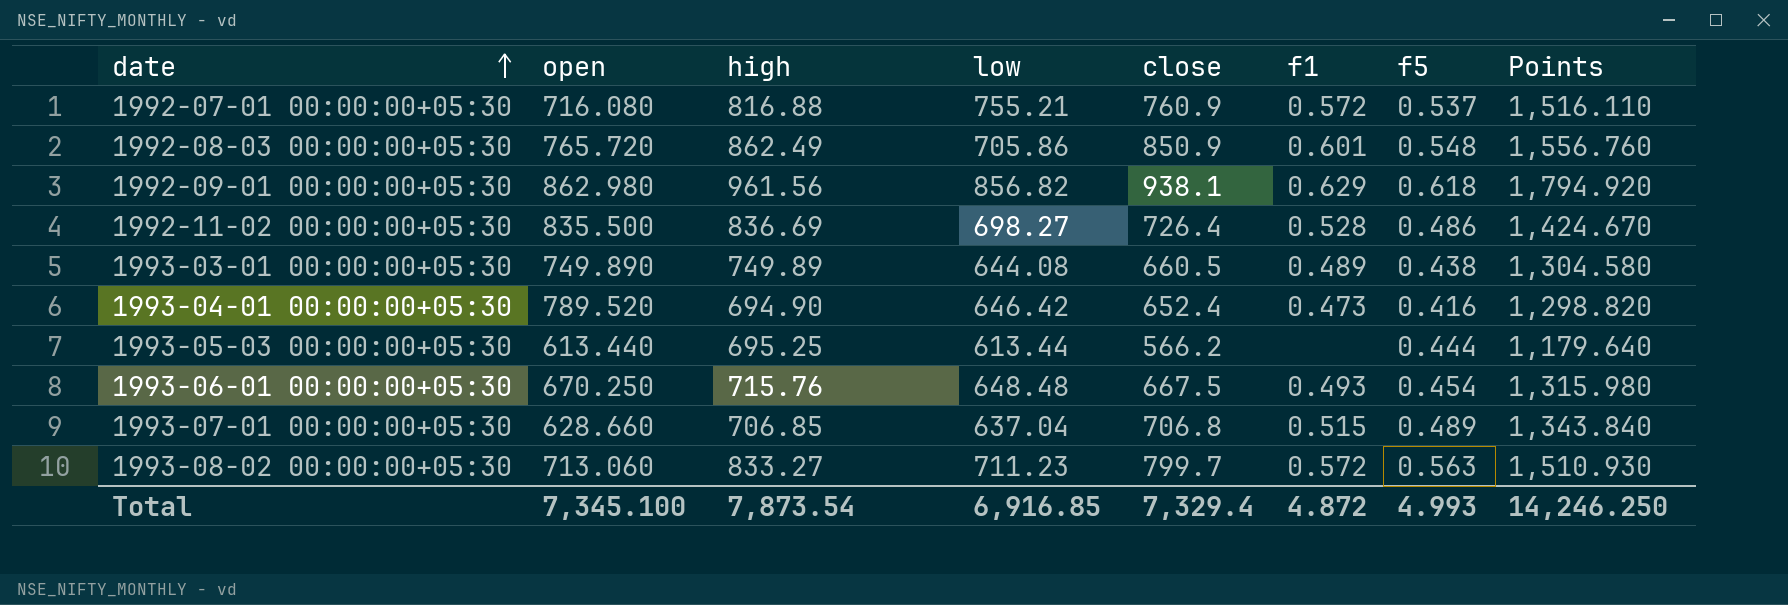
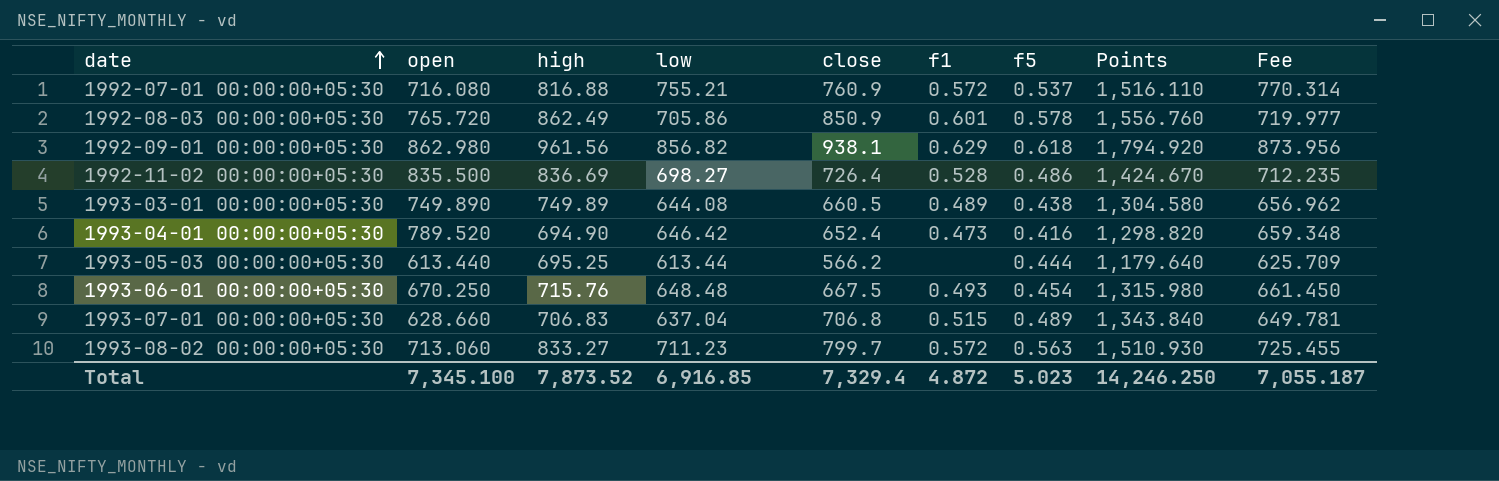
column Fee | formula: none -> [low] * 1.02
1992-08-03 00:00:00+05:30 | f5: 0.548 -> 0.578
1993-07-01 00:00:00+05:30 | high: 706.85 -> 706.83
Total | high: 7,873.54 -> 7,873.52
Total | f5: 4.993 -> 5.023

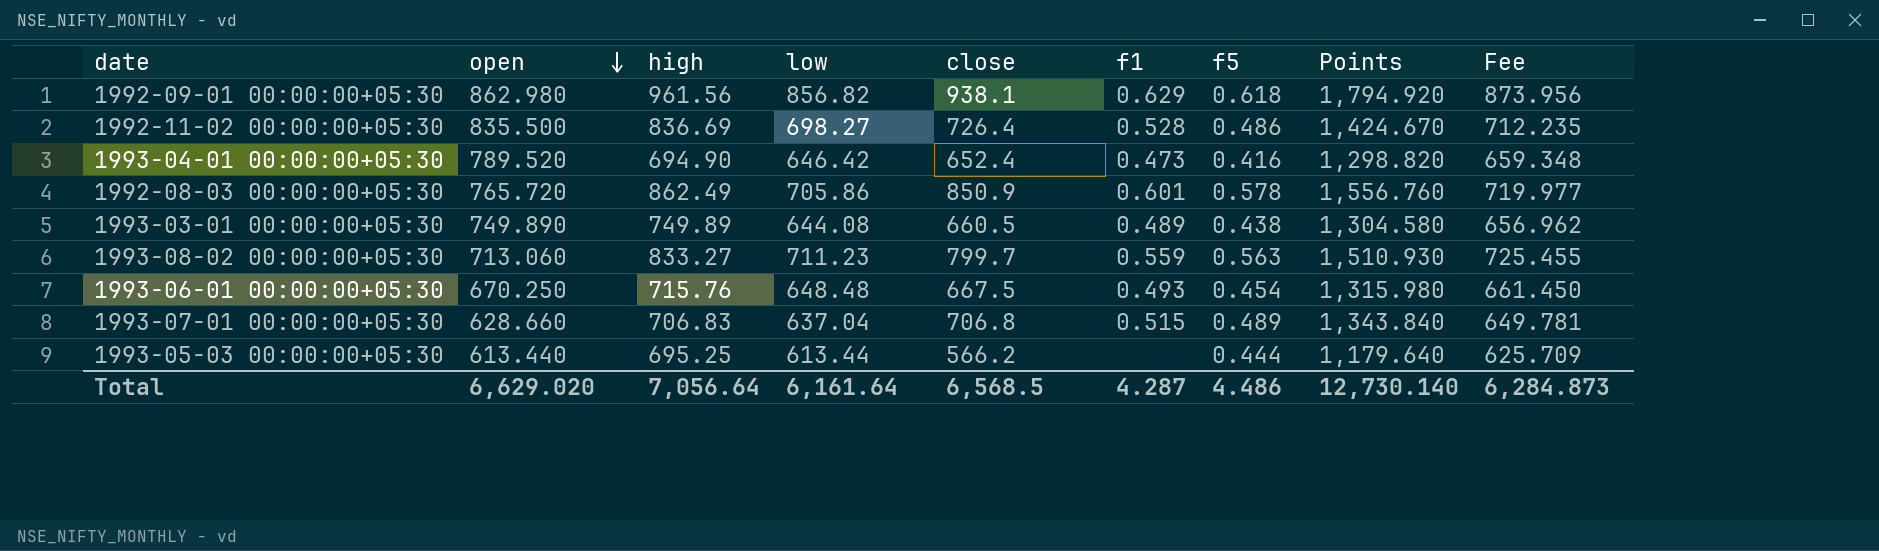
row order: date ascending -> open descending
row 1992-07-01 00:00:00+05:30: 716.080 | 816.88 | 755.21 | 760.9 | 0.572 | 0.537 | 1,516.110 | 770.314 -> none
1993-08-02 00:00:00+05:30 | f1: 0.572 -> 0.559
Total | open: 7,345.100 -> 6,629.020
Total | high: 7,873.52 -> 7,056.64
Total | low: 6,916.85 -> 6,161.64
Total | close: 7,329.4 -> 6,568.5
Total | f1: 4.872 -> 4.287
Total | f5: 5.023 -> 4.486
Total | Points: 14,246.250 -> 12,730.140
Total | Fee: 7,055.187 -> 6,284.873

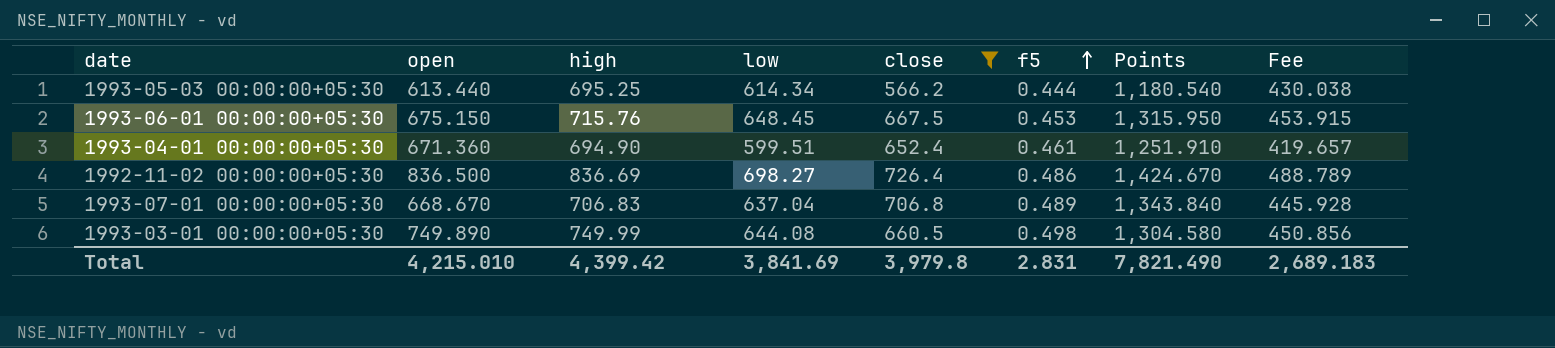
filter: none -> close <= 726.4
row order: open descending -> f5 ascending
column f1 | position: 6 -> none
column Fee | formula: [low] * 1.02 -> [low] * 0.7
1993-05-03 00:00:00+05:30 | low: 613.44 -> 614.34
1993-05-03 00:00:00+05:30 | Points: 1,179.640 -> 1,180.540
1993-06-01 00:00:00+05:30 | open: 670.250 -> 675.150
1993-06-01 00:00:00+05:30 | low: 648.48 -> 648.45
1993-06-01 00:00:00+05:30 | f5: 0.454 -> 0.453
1993-06-01 00:00:00+05:30 | Points: 1,315.980 -> 1,315.950
1993-04-01 00:00:00+05:30 | open: 789.520 -> 671.360
1993-04-01 00:00:00+05:30 | low: 646.42 -> 599.51
1993-04-01 00:00:00+05:30 | f5: 0.416 -> 0.461
1993-04-01 00:00:00+05:30 | Points: 1,298.820 -> 1,251.910
1992-11-02 00:00:00+05:30 | open: 835.500 -> 836.500
1993-07-01 00:00:00+05:30 | open: 628.660 -> 668.670
1993-03-01 00:00:00+05:30 | high: 749.89 -> 749.99
1993-03-01 00:00:00+05:30 | f5: 0.438 -> 0.498
Total | open: 6,629.020 -> 4,215.010
Total | high: 7,056.64 -> 4,399.42
Total | low: 6,161.64 -> 3,841.69
Total | close: 6,568.5 -> 3,979.8
Total | f5: 4.486 -> 2.831
Total | Points: 12,730.140 -> 7,821.490
Total | Fee: 6,284.873 -> 2,689.183

